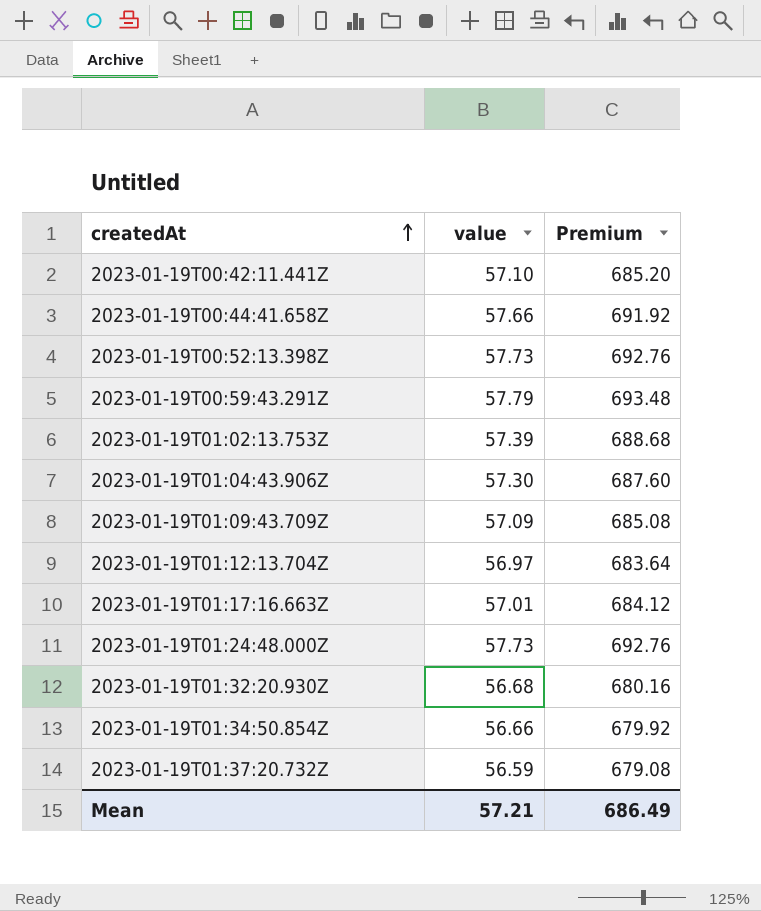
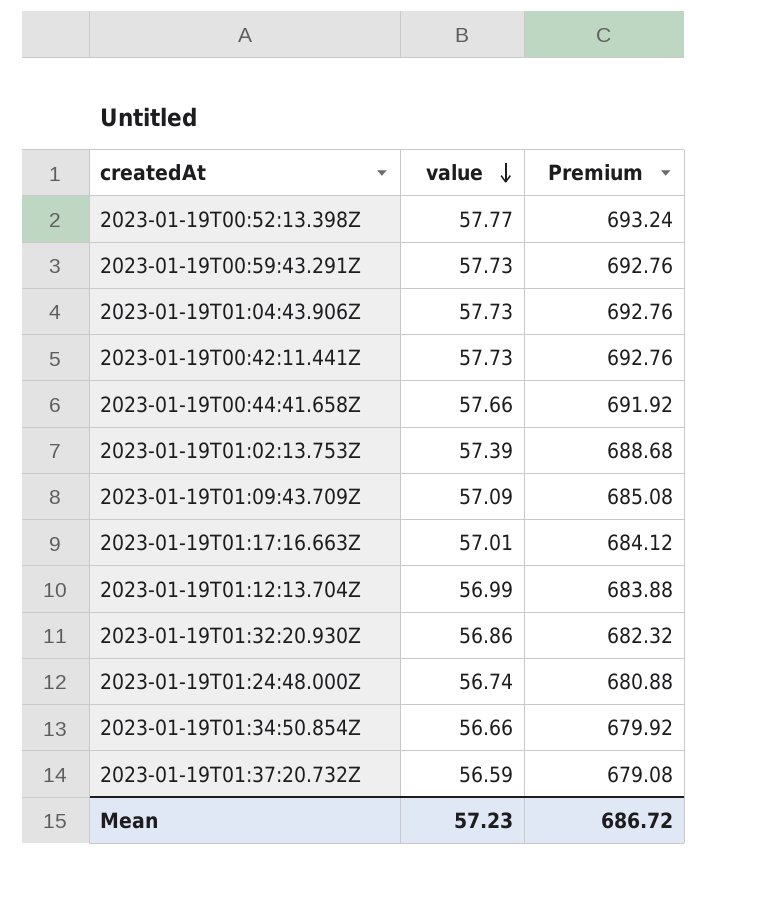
row order: createdAt ascending -> value descending
2023-01-19T00:52:13.398Z | value: 57.73 -> 57.77
2023-01-19T00:52:13.398Z | Premium: 692.76 -> 693.24
2023-01-19T00:59:43.291Z | value: 57.79 -> 57.73
2023-01-19T00:59:43.291Z | Premium: 693.48 -> 692.76
2023-01-19T01:04:43.906Z | value: 57.30 -> 57.73
2023-01-19T01:04:43.906Z | Premium: 687.60 -> 692.76
2023-01-19T00:42:11.441Z | value: 57.10 -> 57.73
2023-01-19T00:42:11.441Z | Premium: 685.20 -> 692.76
2023-01-19T01:12:13.704Z | value: 56.97 -> 56.99
2023-01-19T01:12:13.704Z | Premium: 683.64 -> 683.88
2023-01-19T01:32:20.930Z | value: 56.68 -> 56.86
2023-01-19T01:32:20.930Z | Premium: 680.16 -> 682.32
2023-01-19T01:24:48.000Z | value: 57.73 -> 56.74
2023-01-19T01:24:48.000Z | Premium: 692.76 -> 680.88
Mean | value: 57.21 -> 57.23
Mean | Premium: 686.49 -> 686.72

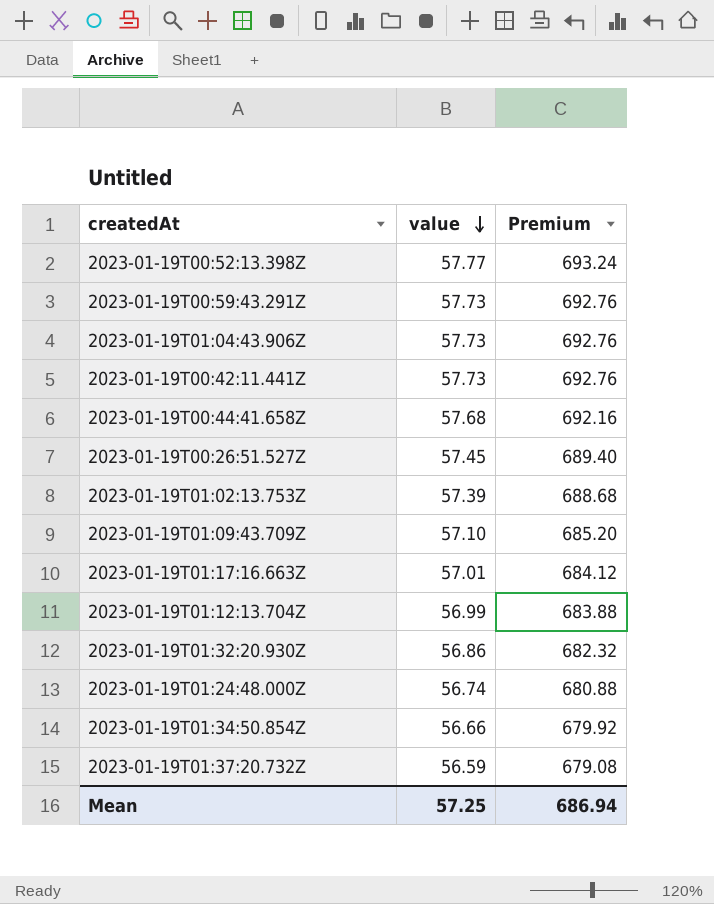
2023-01-19T00:44:41.658Z | value: 57.66 -> 57.68
2023-01-19T00:44:41.658Z | Premium: 691.92 -> 692.16
row 2023-01-19T00:26:51.527Z: none -> 57.45 | 689.40
2023-01-19T01:09:43.709Z | value: 57.09 -> 57.10
2023-01-19T01:09:43.709Z | Premium: 685.08 -> 685.20
Mean | value: 57.23 -> 57.25
Mean | Premium: 686.72 -> 686.94

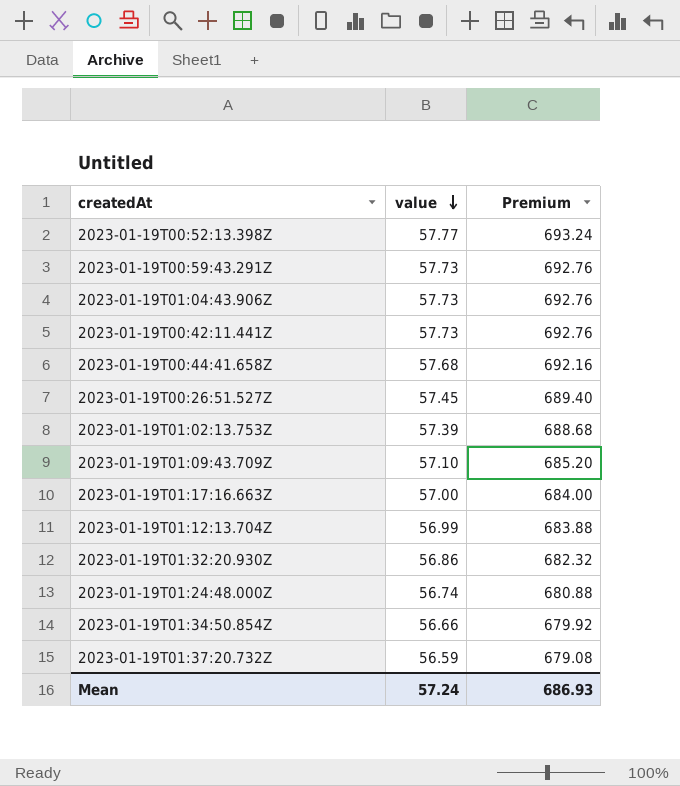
2023-01-19T01:17:16.663Z | value: 57.01 -> 57.00
2023-01-19T01:17:16.663Z | Premium: 684.12 -> 684.00
Mean | value: 57.25 -> 57.24
Mean | Premium: 686.94 -> 686.93

